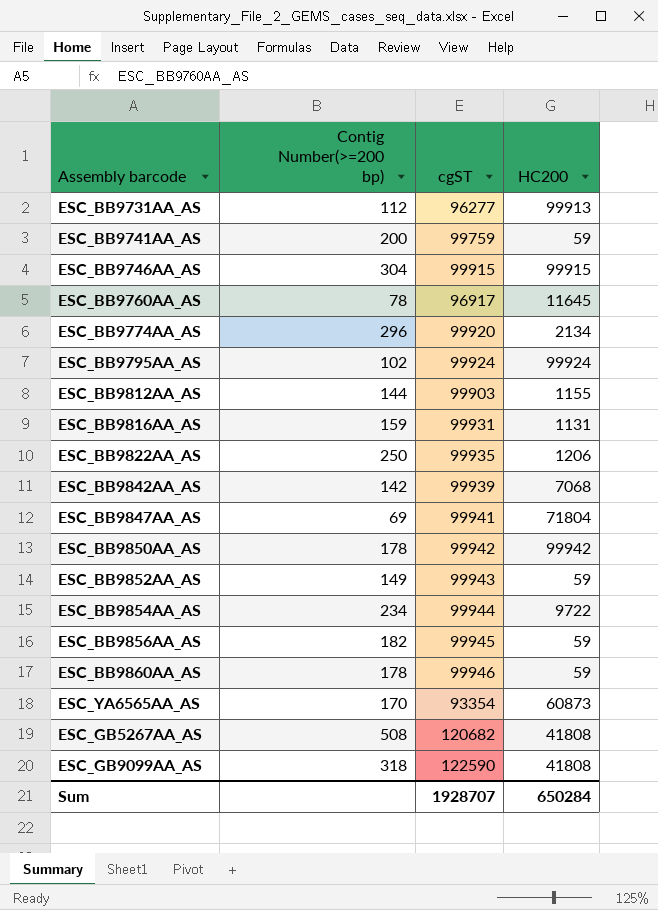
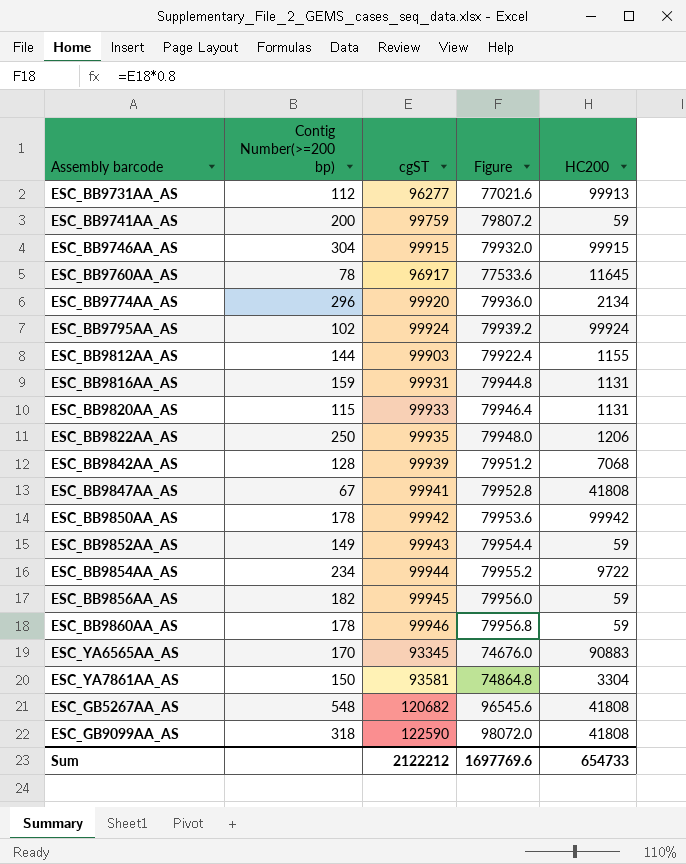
column Figure | formula: none -> [cgST] * 0.8
row ESC_BB9820AA_AS: none -> 115 | 99933 | 79946.4 | 1131
ESC_BB9842AA_AS | Contig Number(>=200 bp): 142 -> 128
ESC_BB9847AA_AS | Contig Number(>=200 bp): 69 -> 67
ESC_BB9847AA_AS | HC200: 71804 -> 41808
ESC_YA6565AA_AS | cgST: 93354 -> 93345
ESC_YA6565AA_AS | HC200: 60873 -> 90883
row ESC_YA7861AA_AS: none -> 150 | 93581 | 74864.8 | 3304
ESC_GB5267AA_AS | Contig Number(>=200 bp): 508 -> 548
Sum | cgST: 1928707 -> 2122212
Sum | HC200: 650284 -> 654733

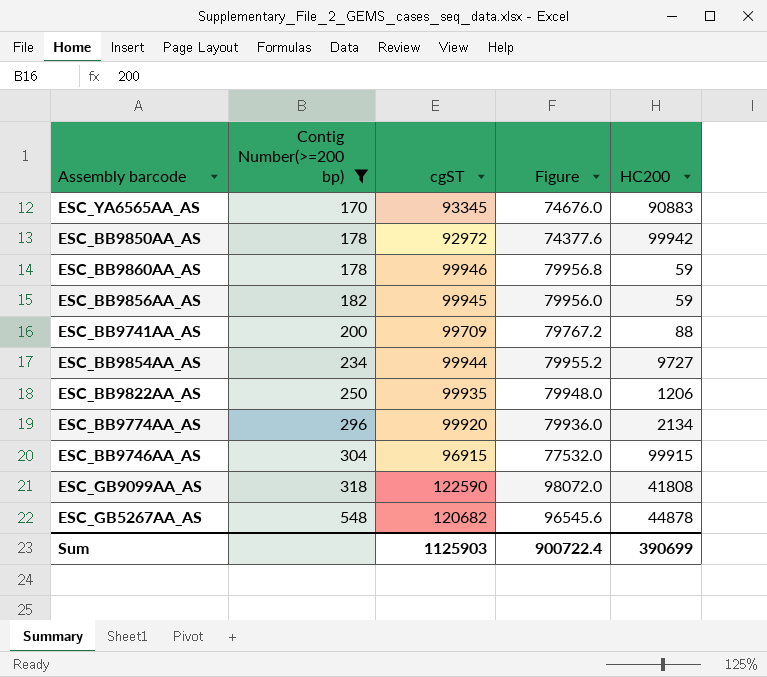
filter: none -> Contig Number(>=200 bp) >= 170
row order: none -> Contig Number(>=200 bp) ascending
ESC_BB9850AA_AS | cgST: 99942 -> 92972
ESC_BB9850AA_AS | Figure: 79953.6 -> 74377.6
ESC_BB9741AA_AS | cgST: 99759 -> 99709
ESC_BB9741AA_AS | Figure: 79807.2 -> 79767.2
ESC_BB9741AA_AS | HC200: 59 -> 88
ESC_BB9854AA_AS | HC200: 9722 -> 9727
ESC_BB9746AA_AS | cgST: 99915 -> 96915
ESC_BB9746AA_AS | Figure: 79932.0 -> 77532.0
ESC_GB5267AA_AS | HC200: 41808 -> 44878
Sum | cgST: 2122212 -> 1125903
Sum | Figure: 1697769.6 -> 900722.4
Sum | HC200: 654733 -> 390699

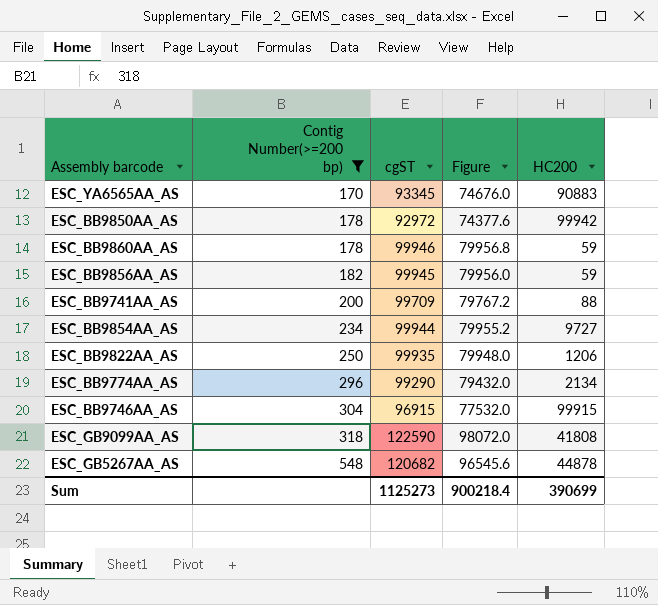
ESC_BB9774AA_AS | cgST: 99920 -> 99290
ESC_BB9774AA_AS | Figure: 79936.0 -> 79432.0
Sum | cgST: 1125903 -> 1125273
Sum | Figure: 900722.4 -> 900218.4

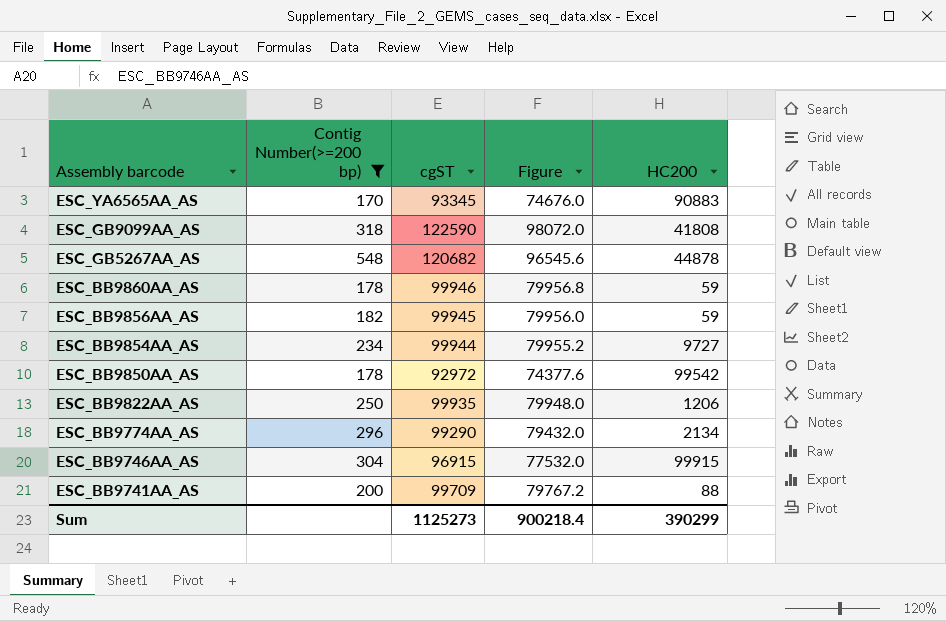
row order: Contig Number(>=200 bp) ascending -> Assembly barcode descending
ESC_BB9850AA_AS | HC200: 99942 -> 99542
Sum | HC200: 390699 -> 390299

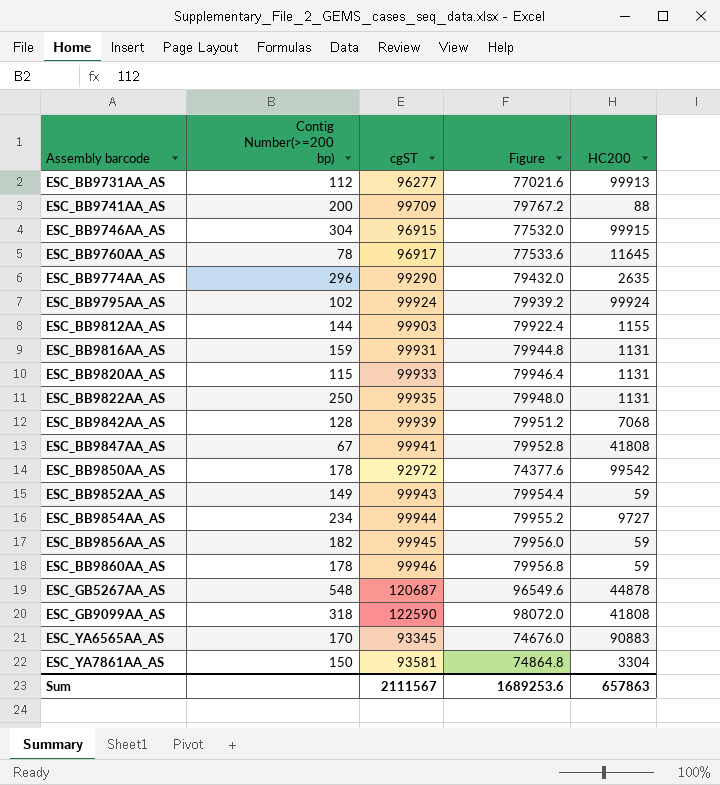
filter: Contig Number(>=200 bp) >= 170 -> none
row order: Assembly barcode descending -> Assembly barcode ascending
ESC_BB9774AA_AS | HC200: 2134 -> 2635
ESC_BB9822AA_AS | HC200: 1206 -> 1131
ESC_GB5267AA_AS | cgST: 120682 -> 120687
ESC_GB5267AA_AS | Figure: 96545.6 -> 96549.6
Sum | cgST: 1125273 -> 2111567
Sum | Figure: 900218.4 -> 1689253.6
Sum | HC200: 390299 -> 657863

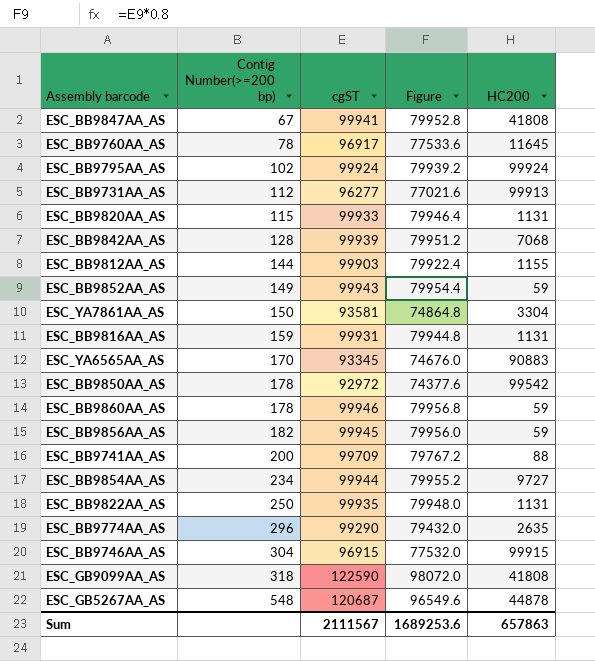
row order: Assembly barcode ascending -> Contig Number(>=200 bp) ascending

